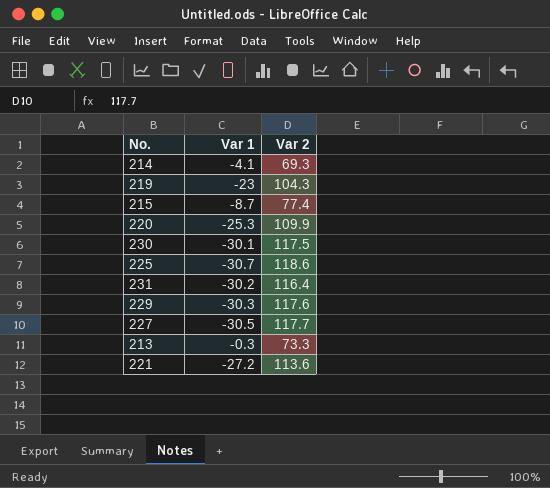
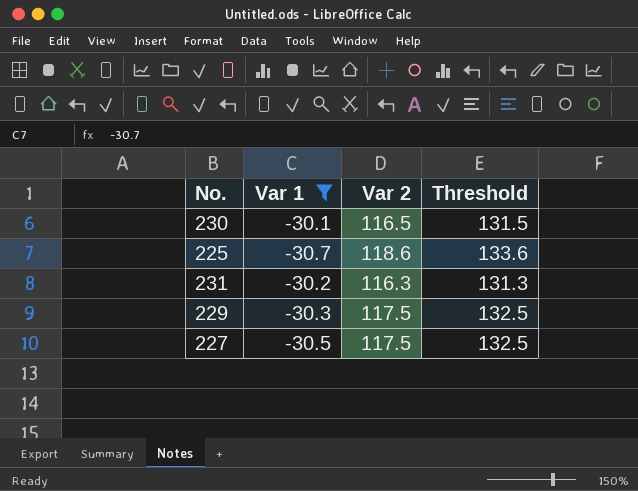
filter: none -> Var 1 <= -30.1
column Threshold | formula: none -> [Var 2] + 15
230 | Var 2: 117.5 -> 116.5
231 | Var 2: 116.4 -> 116.3
229 | Var 2: 117.6 -> 117.5
227 | Var 2: 117.7 -> 117.5

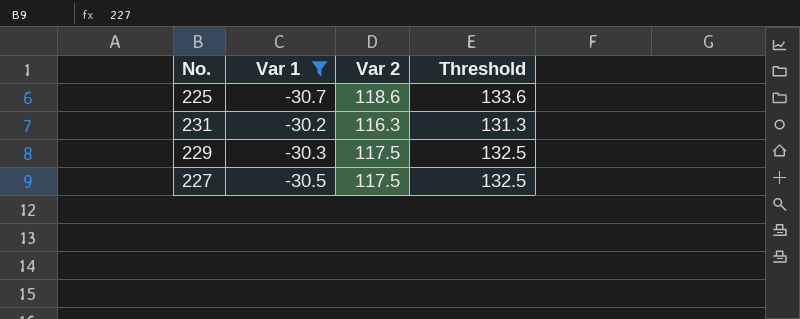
row 230: -30.1 | 116.5 | 131.5 -> none

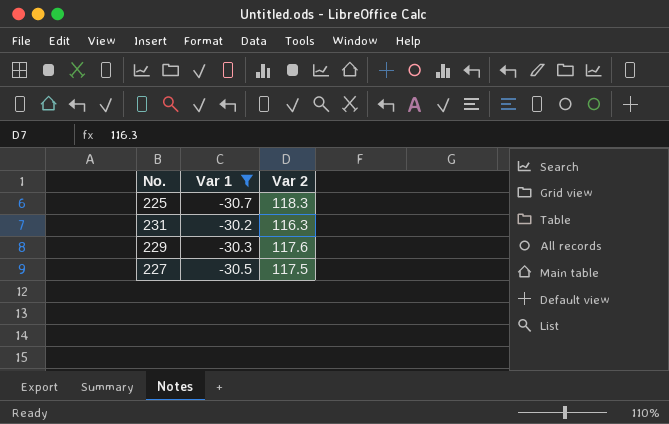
column Threshold | formula: [Var 2] + 15 -> none
225 | Var 2: 118.6 -> 118.3
229 | Var 2: 117.5 -> 117.6

